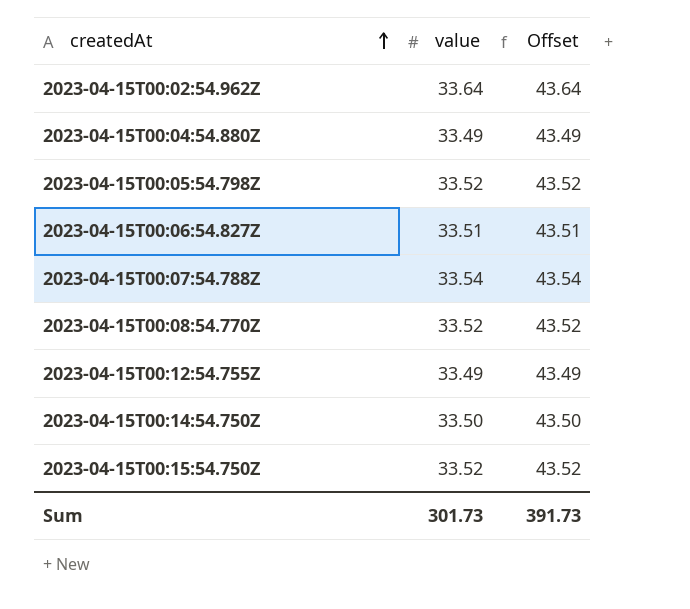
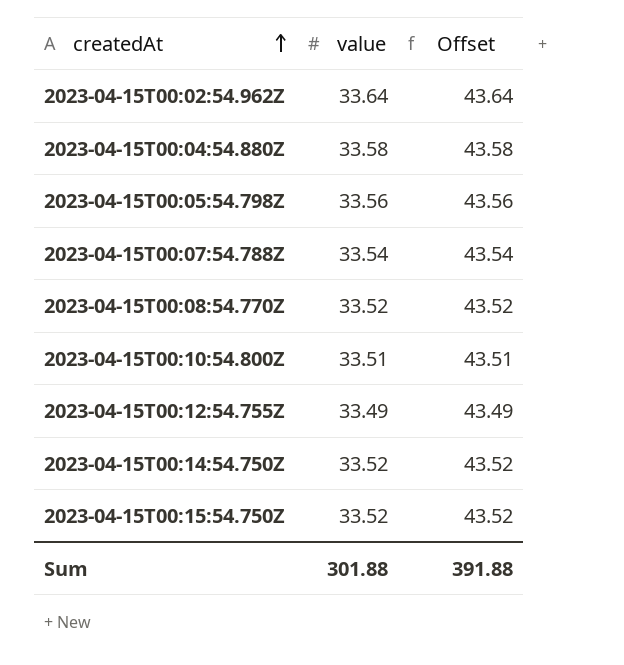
row 2023-04-15T00:06:54.827Z: 33.51 | 43.51 -> none
2023-04-15T00:04:54.880Z | value: 33.49 -> 33.58
2023-04-15T00:04:54.880Z | Offset: 43.49 -> 43.58
2023-04-15T00:05:54.798Z | value: 33.52 -> 33.56
2023-04-15T00:05:54.798Z | Offset: 43.52 -> 43.56
row 2023-04-15T00:10:54.800Z: none -> 33.51 | 43.51
2023-04-15T00:14:54.750Z | value: 33.50 -> 33.52
2023-04-15T00:14:54.750Z | Offset: 43.50 -> 43.52
Sum | value: 301.73 -> 301.88
Sum | Offset: 391.73 -> 391.88

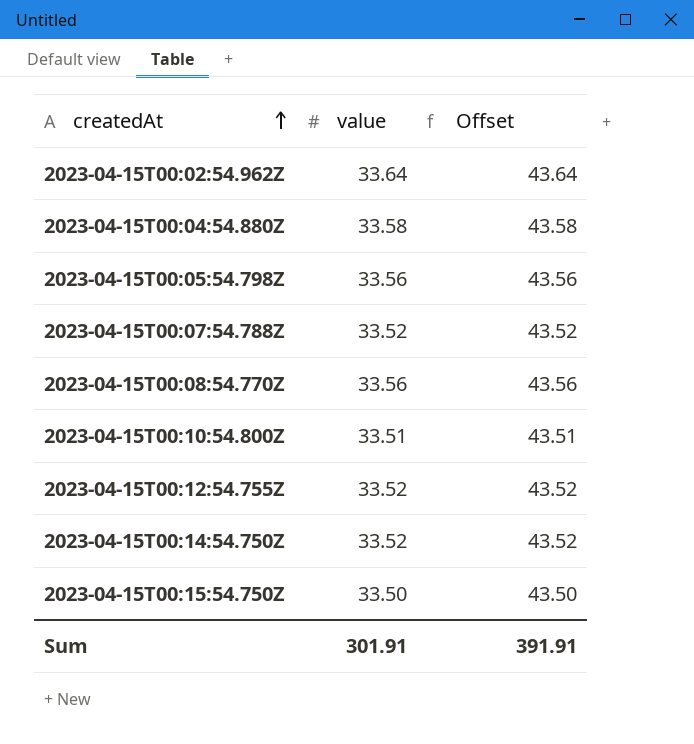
2023-04-15T00:07:54.788Z | value: 33.54 -> 33.52
2023-04-15T00:07:54.788Z | Offset: 43.54 -> 43.52
2023-04-15T00:08:54.770Z | value: 33.52 -> 33.56
2023-04-15T00:08:54.770Z | Offset: 43.52 -> 43.56
2023-04-15T00:12:54.755Z | value: 33.49 -> 33.52
2023-04-15T00:12:54.755Z | Offset: 43.49 -> 43.52
2023-04-15T00:15:54.750Z | value: 33.52 -> 33.50
2023-04-15T00:15:54.750Z | Offset: 43.52 -> 43.50
Sum | value: 301.88 -> 301.91
Sum | Offset: 391.88 -> 391.91

